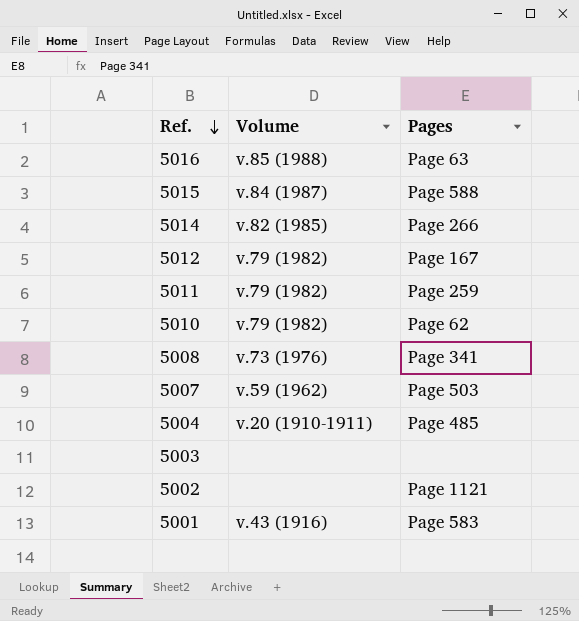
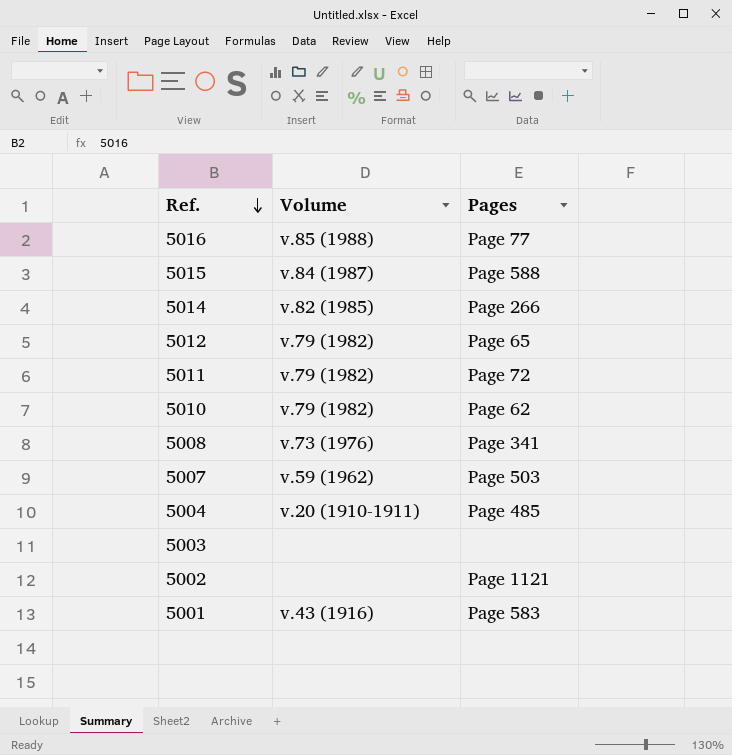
5016 | Pages: Page 63 -> Page 77
5012 | Pages: Page 167 -> Page 65
5011 | Pages: Page 259 -> Page 72

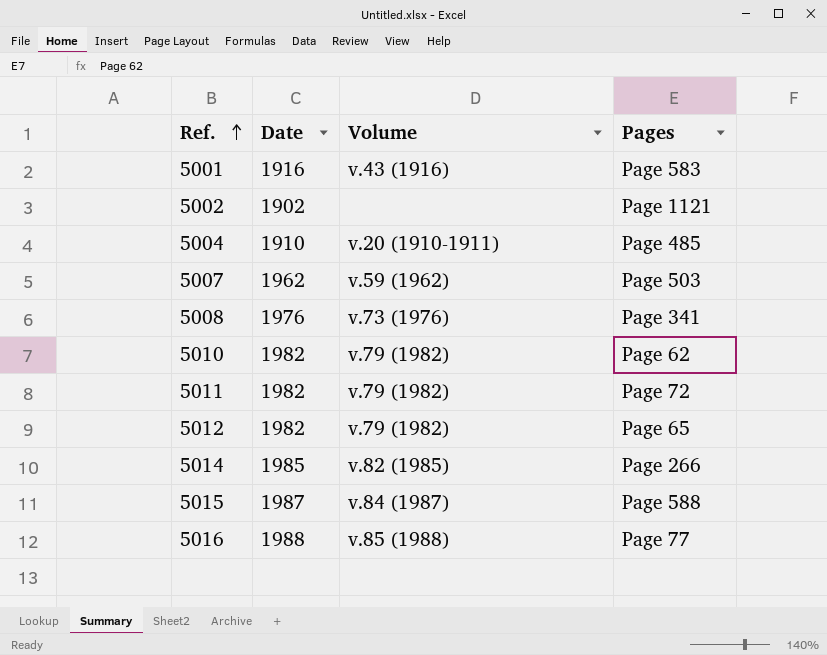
row order: Ref. descending -> Ref. ascending
column Date | position: none -> 2
row 5003: none | none -> none

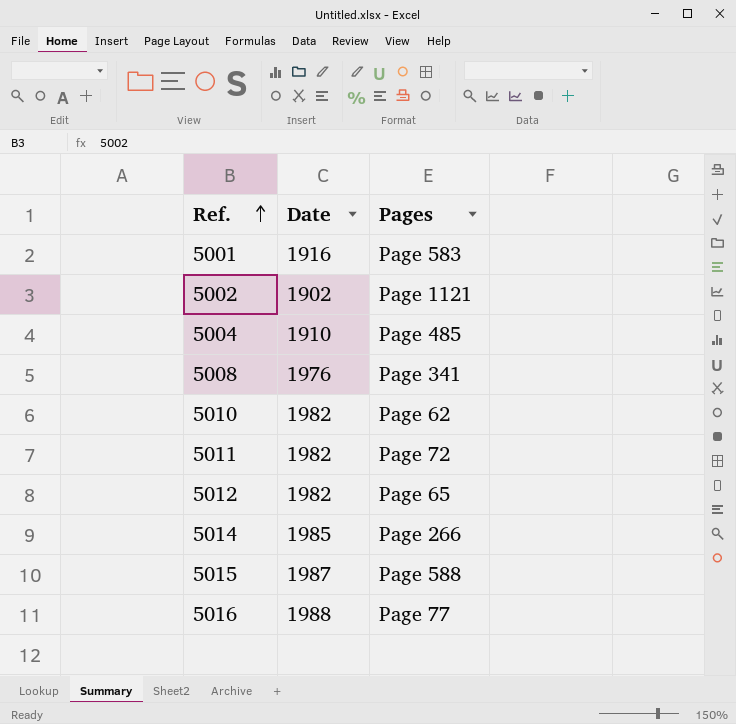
column Volume | position: 3 -> none
row 5007: 1962 | v.59 (1962) | Page 503 -> none

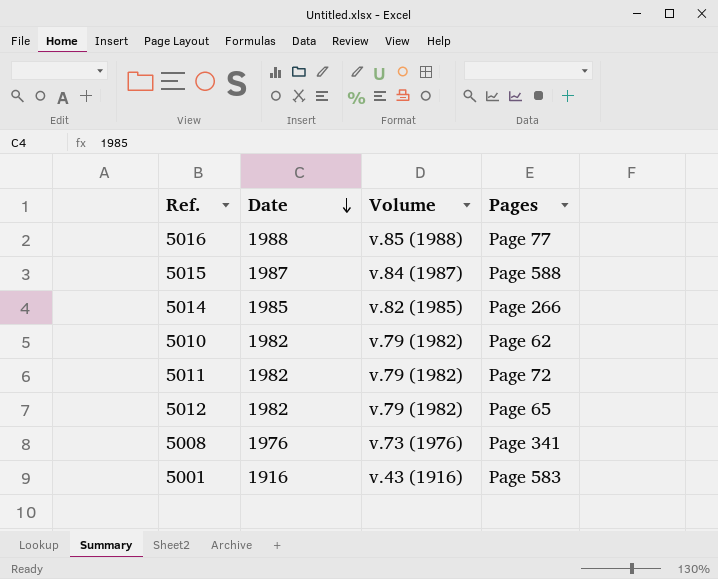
row order: Ref. ascending -> Date descending
column Volume | position: none -> 3
row 5002: 1902 | Page 1121 -> none
row 5004: 1910 | Page 485 -> none

